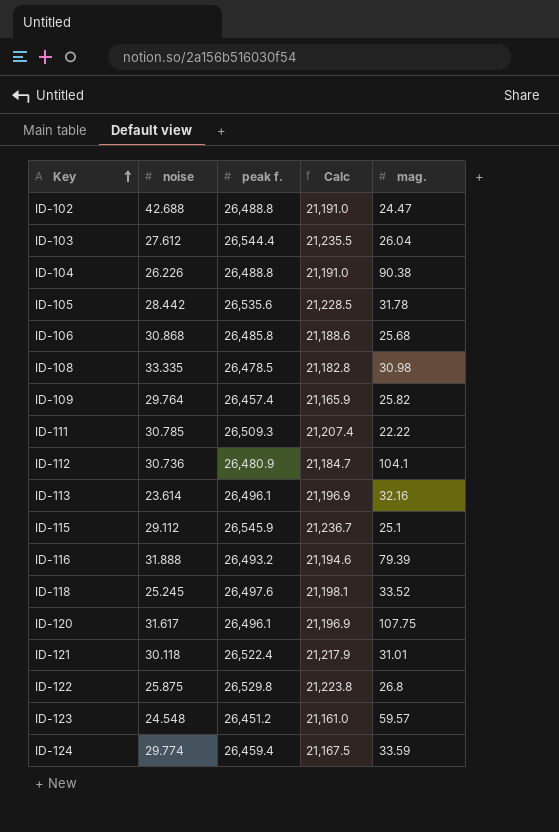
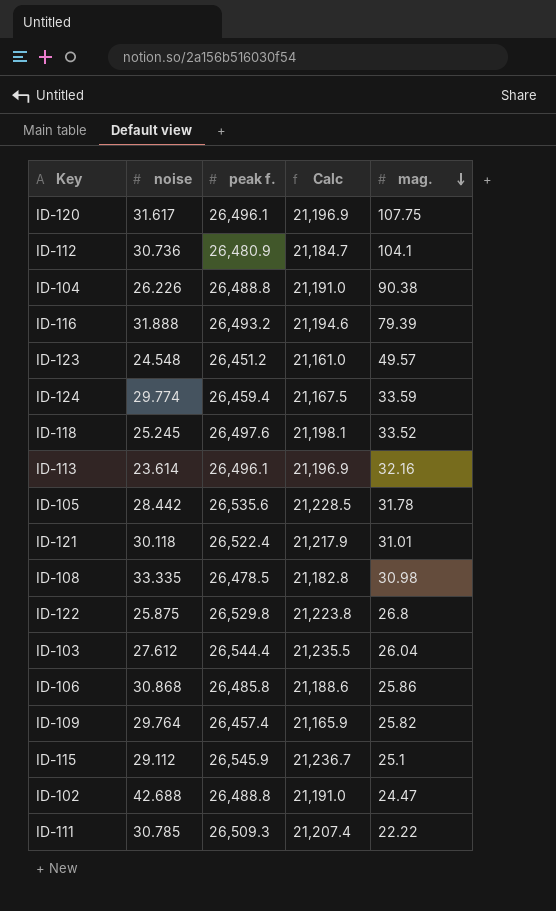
row order: Key ascending -> mag. descending
ID-123 | mag.: 59.57 -> 49.57
ID-106 | mag.: 25.68 -> 25.86

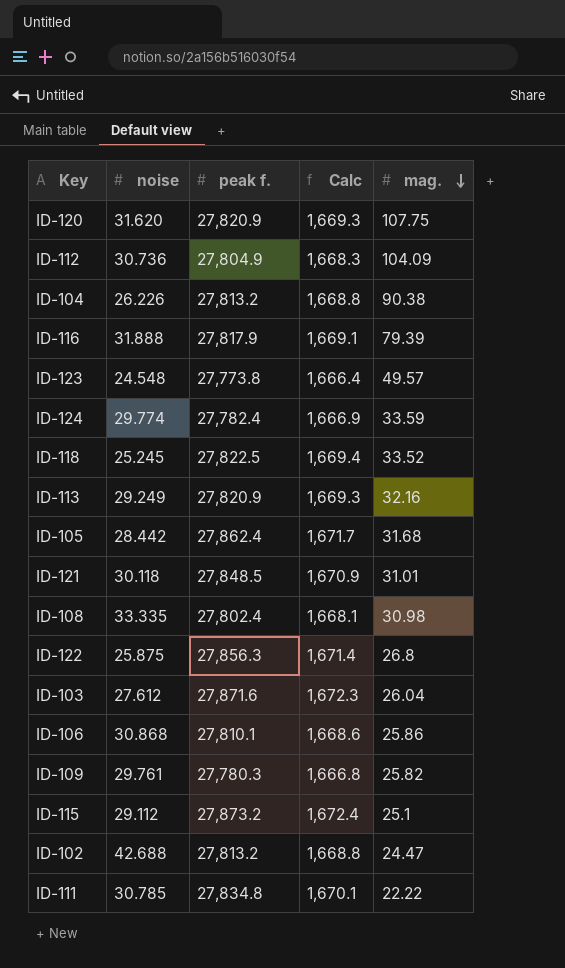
column Calc | formula: [peak f.] * 0.8 -> [peak f.] * 0.06
ID-120 | noise: 31.617 -> 31.620
ID-120 | peak f.: 26,496.1 -> 27,820.9
ID-112 | peak f.: 26,480.9 -> 27,804.9
ID-112 | mag.: 104.1 -> 104.09
ID-104 | peak f.: 26,488.8 -> 27,813.2
ID-116 | peak f.: 26,493.2 -> 27,817.9
ID-123 | peak f.: 26,451.2 -> 27,773.8
ID-124 | peak f.: 26,459.4 -> 27,782.4
ID-118 | peak f.: 26,497.6 -> 27,822.5
ID-113 | noise: 23.614 -> 29.249
ID-113 | peak f.: 26,496.1 -> 27,820.9
ID-105 | peak f.: 26,535.6 -> 27,862.4
ID-105 | mag.: 31.78 -> 31.68
ID-121 | peak f.: 26,522.4 -> 27,848.5
ID-108 | peak f.: 26,478.5 -> 27,802.4
ID-122 | peak f.: 26,529.8 -> 27,856.3
ID-103 | peak f.: 26,544.4 -> 27,871.6
ID-106 | peak f.: 26,485.8 -> 27,810.1
ID-109 | noise: 29.764 -> 29.761
ID-109 | peak f.: 26,457.4 -> 27,780.3
ID-115 | peak f.: 26,545.9 -> 27,873.2
ID-102 | peak f.: 26,488.8 -> 27,813.2
ID-111 | peak f.: 26,509.3 -> 27,834.8

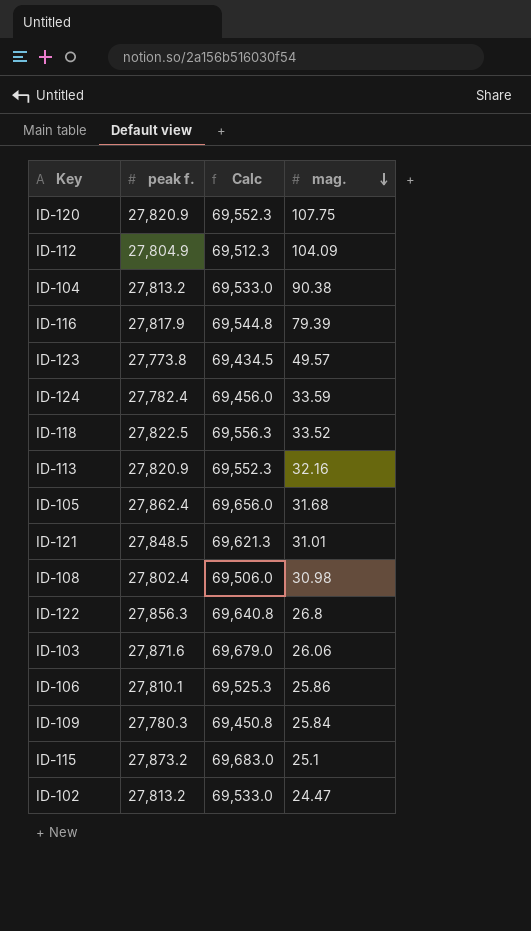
column noise | position: 2 -> none
column Calc | formula: [peak f.] * 0.06 -> [peak f.] * 2.5
row ID-111: 30.785 | 27,834.8 | 1,670.1 | 22.22 -> none
ID-103 | mag.: 26.04 -> 26.06
ID-109 | mag.: 25.82 -> 25.84

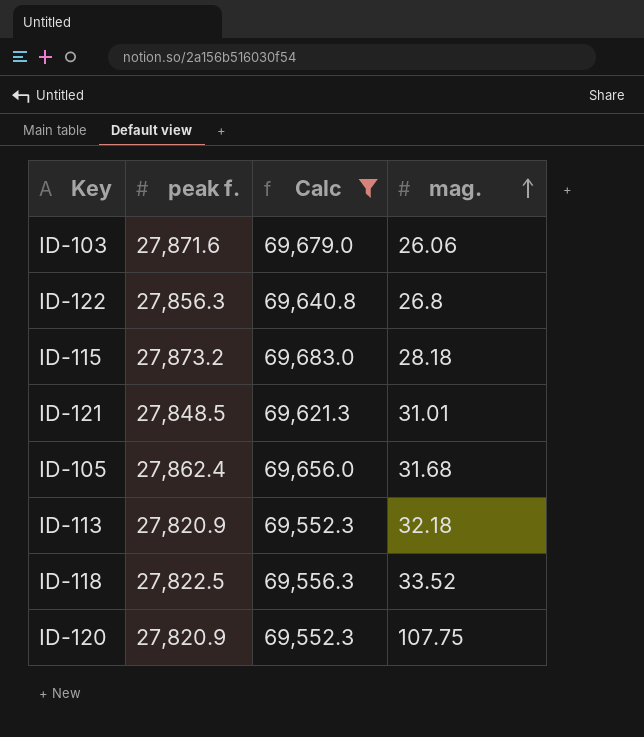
filter: none -> Calc >= 69,552.3
row order: mag. descending -> mag. ascending
ID-115 | mag.: 25.1 -> 28.18
ID-113 | mag.: 32.16 -> 32.18

